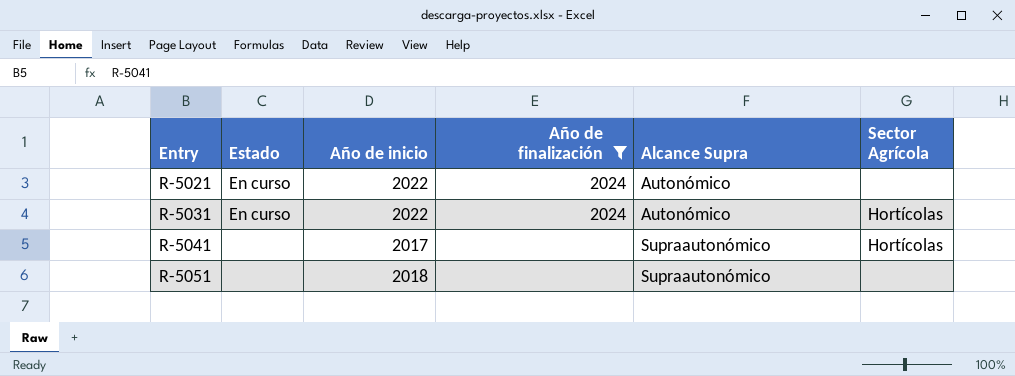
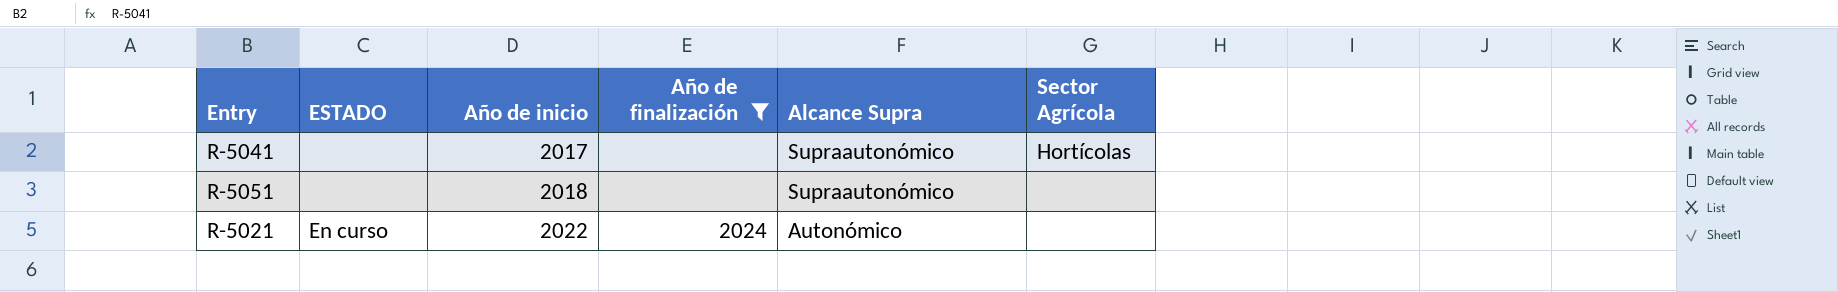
row order: Entry ascending -> Año de inicio ascending
column name: Estado -> ESTADO
row R-5031: En curso | 2022 | 2024 | Autonómico | Hortícolas -> none

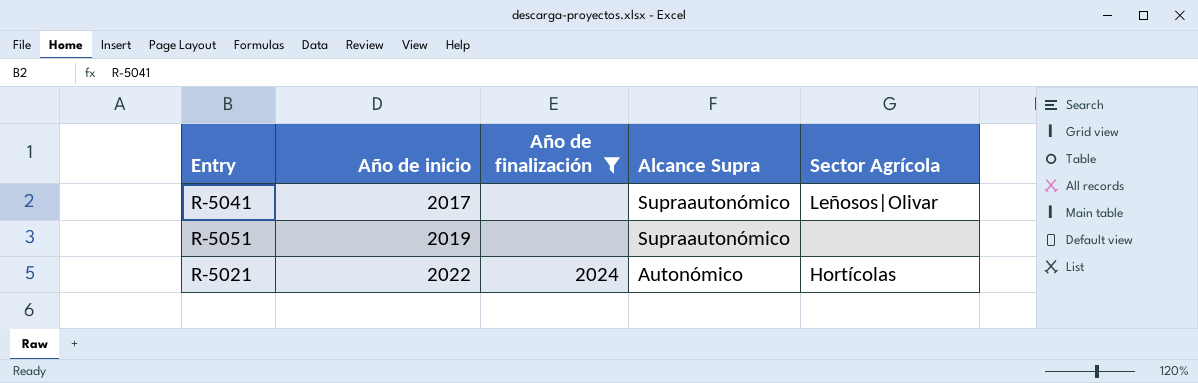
column ESTADO | position: 2 -> none
R-5041 | Sector Agrícola: Hortícolas -> Leñosos|Olivar
R-5051 | Año de inicio: 2018 -> 2019
R-5021 | Sector Agrícola: none -> Hortícolas

